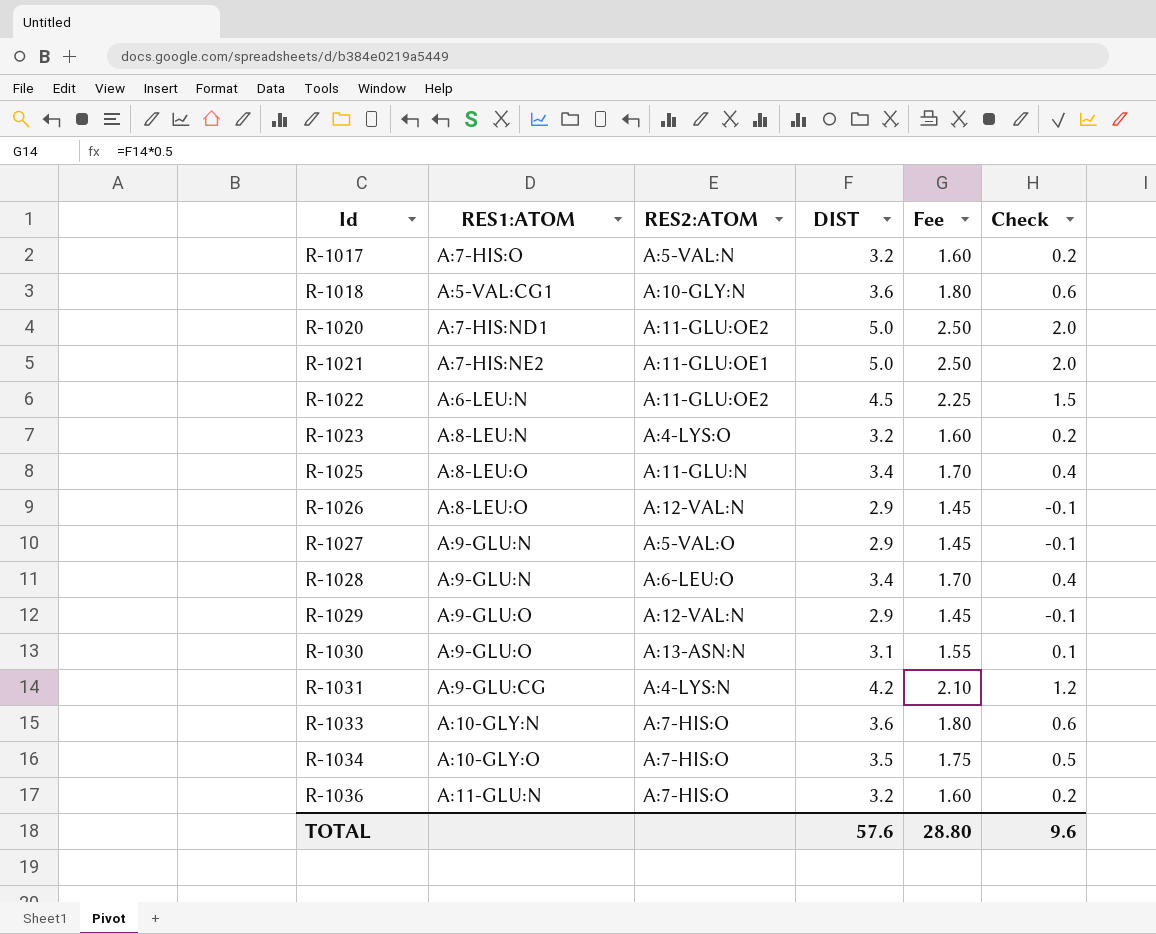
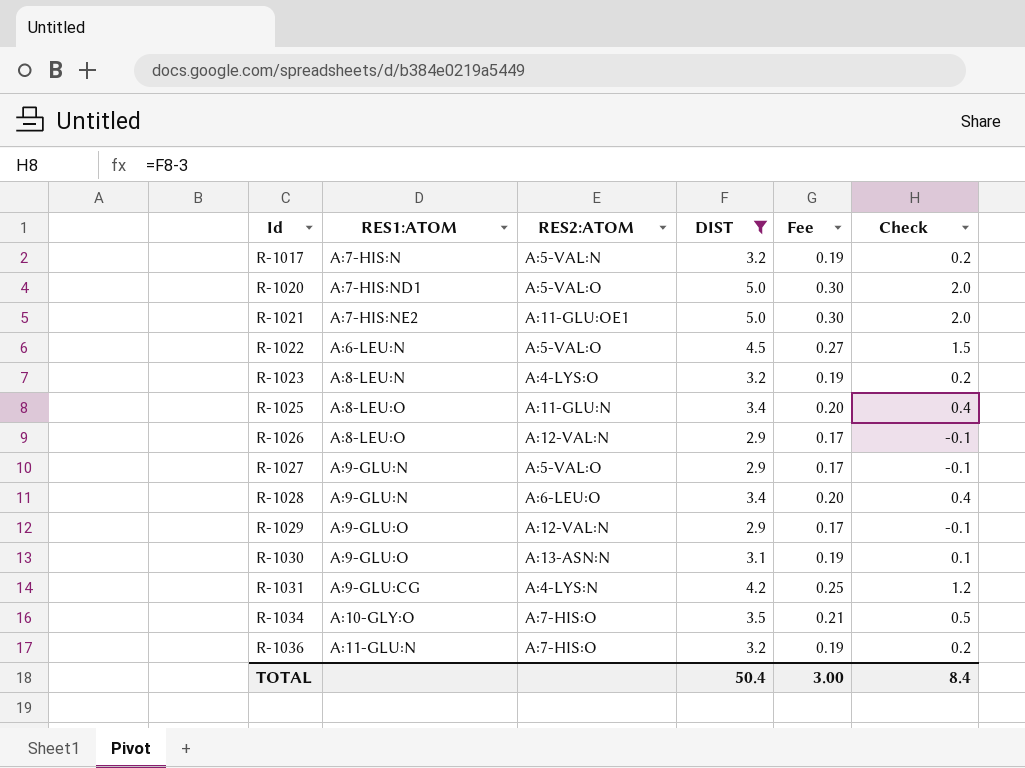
filter: none -> DIST != 3.6
column Fee | formula: [DIST] * 0.5 -> [DIST] * 0.06
R-1017 | RES1:ATOM: A:7-HIS:O -> A:7-HIS:N
R-1020 | RES2:ATOM: A:11-GLU:OE2 -> A:5-VAL:O
R-1022 | RES2:ATOM: A:11-GLU:OE2 -> A:5-VAL:O
TOTAL | DIST: 57.6 -> 50.4
TOTAL | Fee: 28.80 -> 3.00
TOTAL | Check: 9.6 -> 8.4

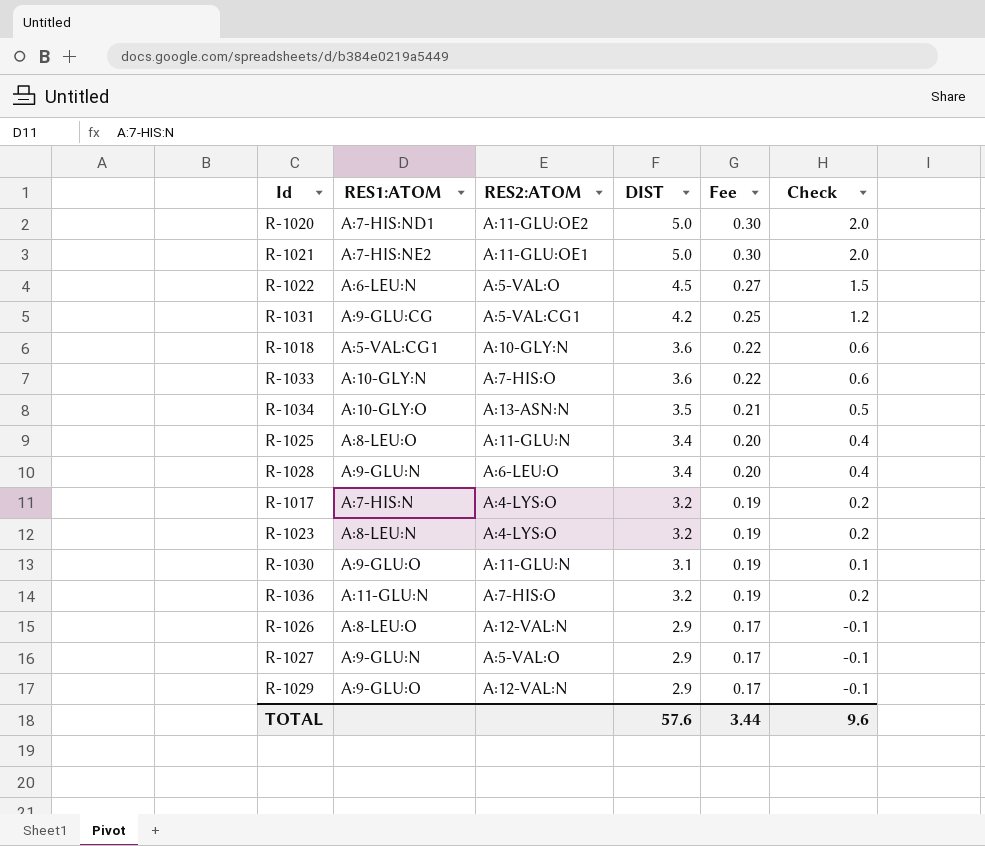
filter: DIST != 3.6 -> none
row order: Id ascending -> Fee descending
R-1020 | RES2:ATOM: A:5-VAL:O -> A:11-GLU:OE2
R-1031 | RES2:ATOM: A:4-LYS:N -> A:5-VAL:CG1
R-1034 | RES2:ATOM: A:7-HIS:O -> A:13-ASN:N
R-1017 | RES2:ATOM: A:5-VAL:N -> A:4-LYS:O
R-1030 | RES2:ATOM: A:13-ASN:N -> A:11-GLU:N
TOTAL | DIST: 50.4 -> 57.6
TOTAL | Fee: 3.00 -> 3.44
TOTAL | Check: 8.4 -> 9.6

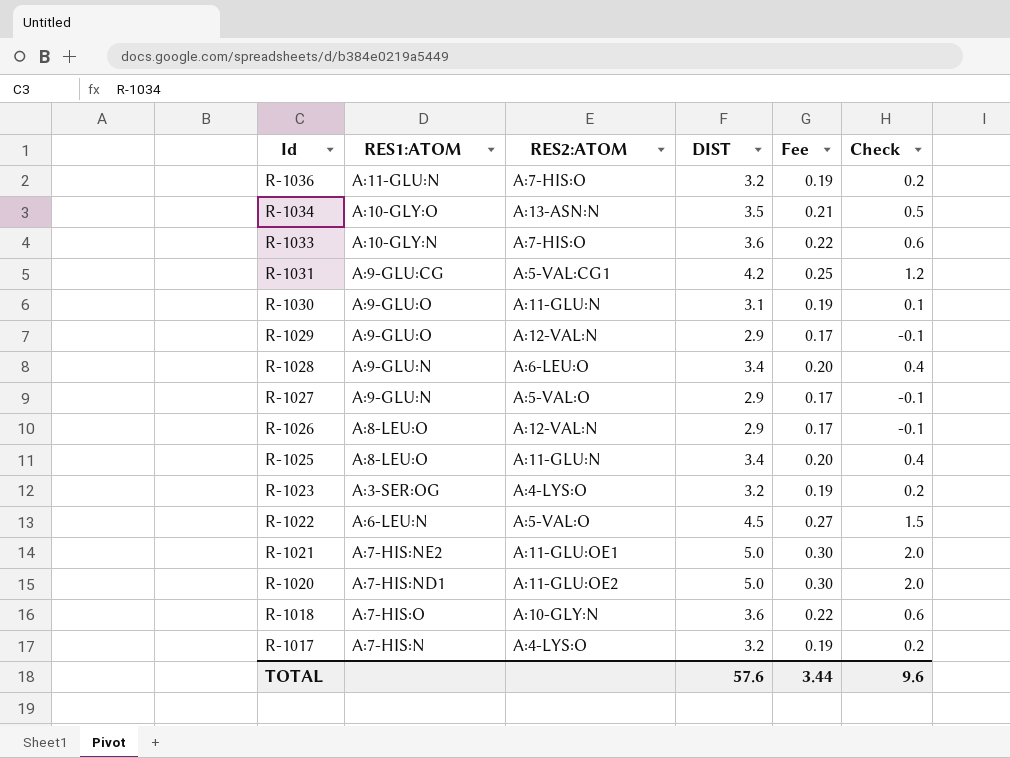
row order: Fee descending -> Id descending
R-1023 | RES1:ATOM: A:8-LEU:N -> A:3-SER:OG
R-1018 | RES1:ATOM: A:5-VAL:CG1 -> A:7-HIS:O

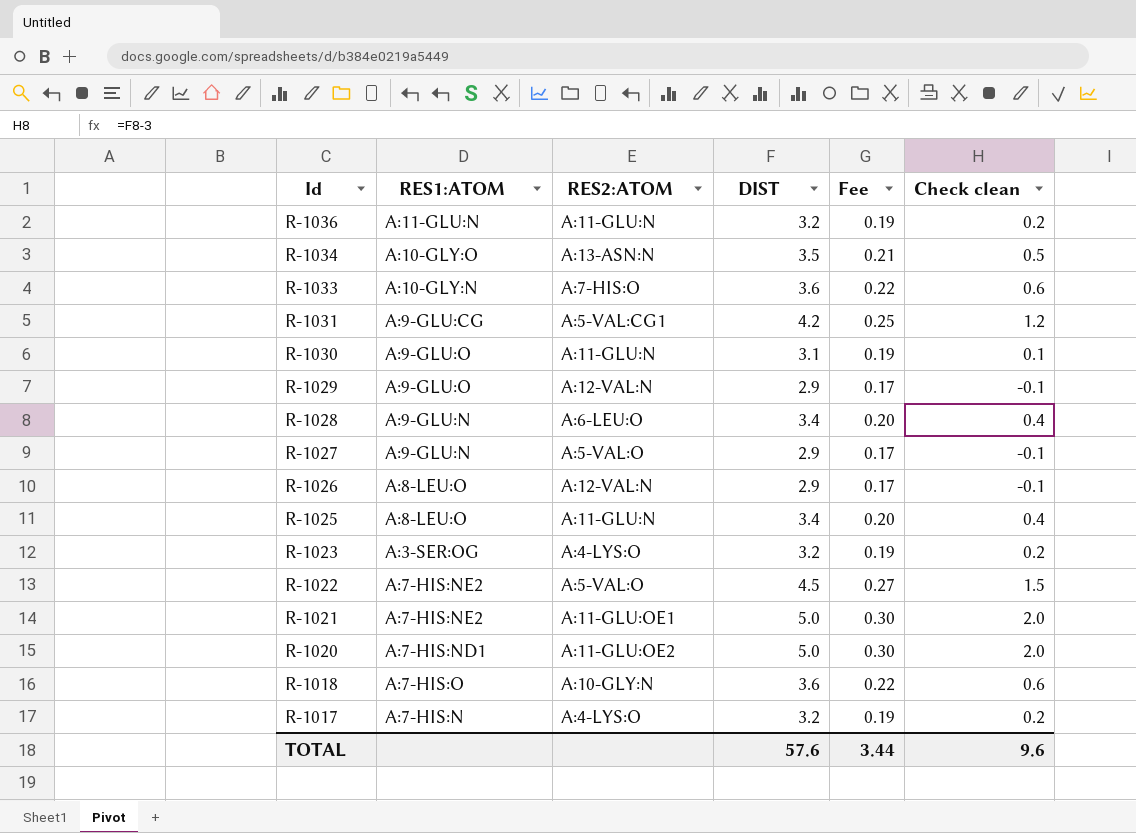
column name: Check -> Check clean
R-1036 | RES2:ATOM: A:7-HIS:O -> A:11-GLU:N
R-1022 | RES1:ATOM: A:6-LEU:N -> A:7-HIS:NE2

